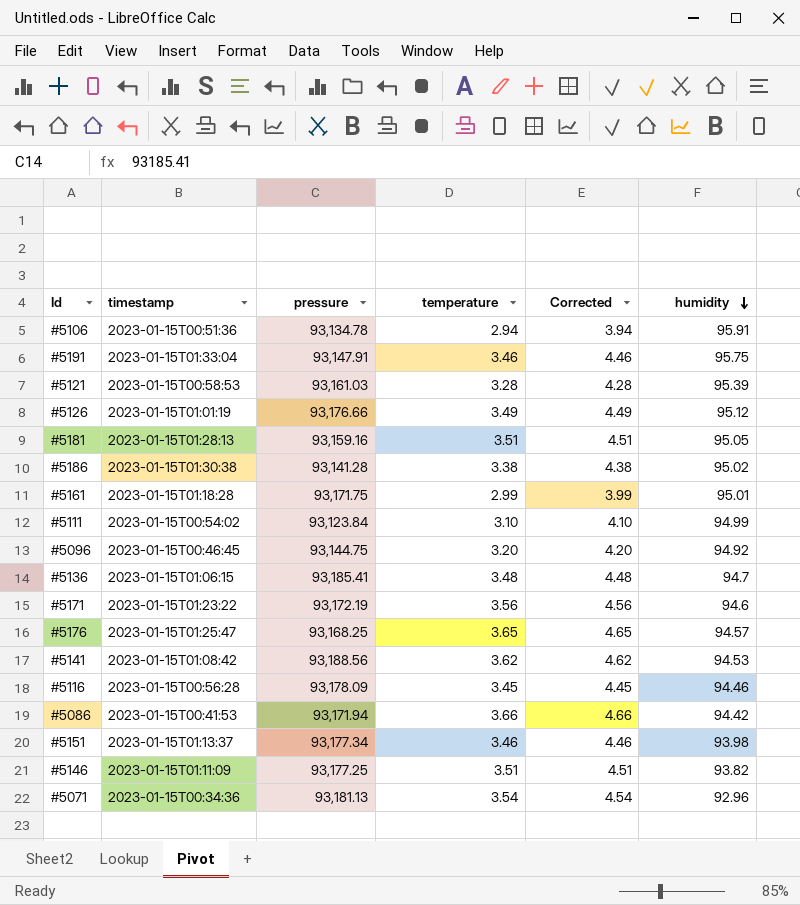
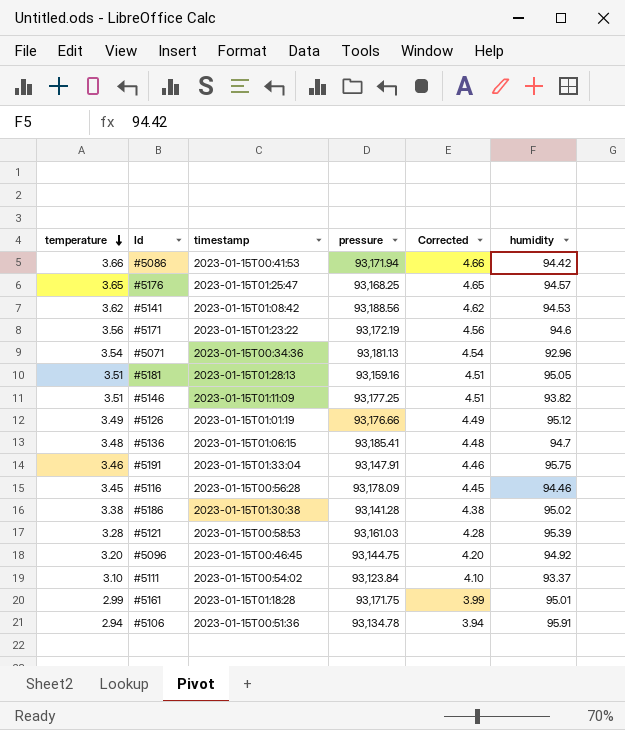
row order: humidity descending -> temperature descending
column temperature | position: 4 -> 1
row #5151: 2023-01-15T01:13:37 | 93,177.34 | 3.46 | 4.46 | 93.98 -> none
#5111 | humidity: 94.99 -> 93.37

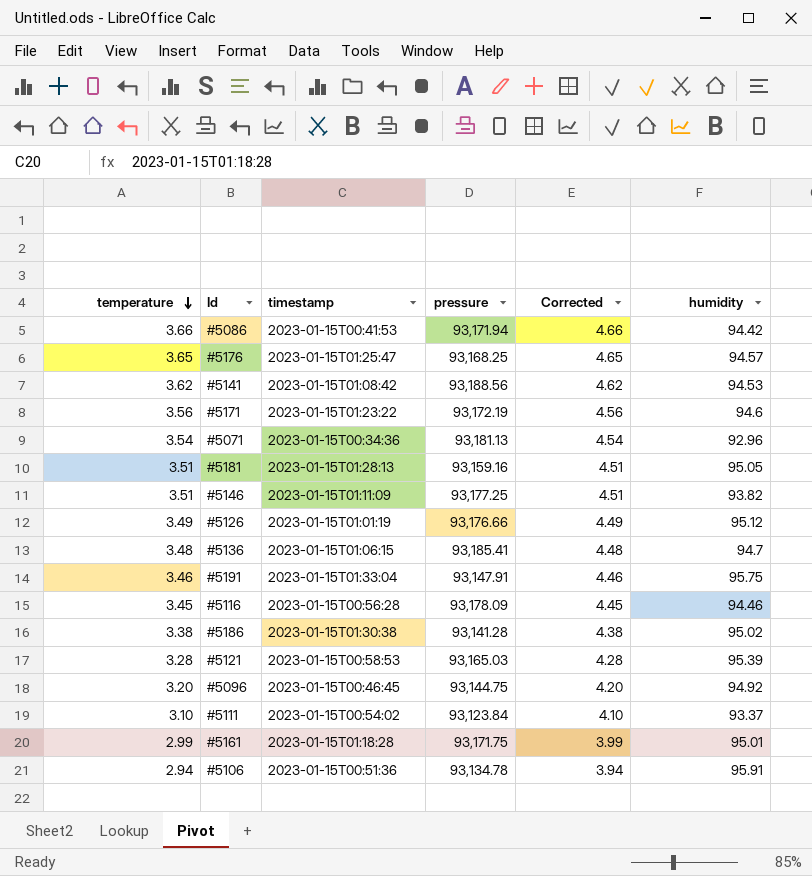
#5121 | pressure: 93,161.03 -> 93,165.03

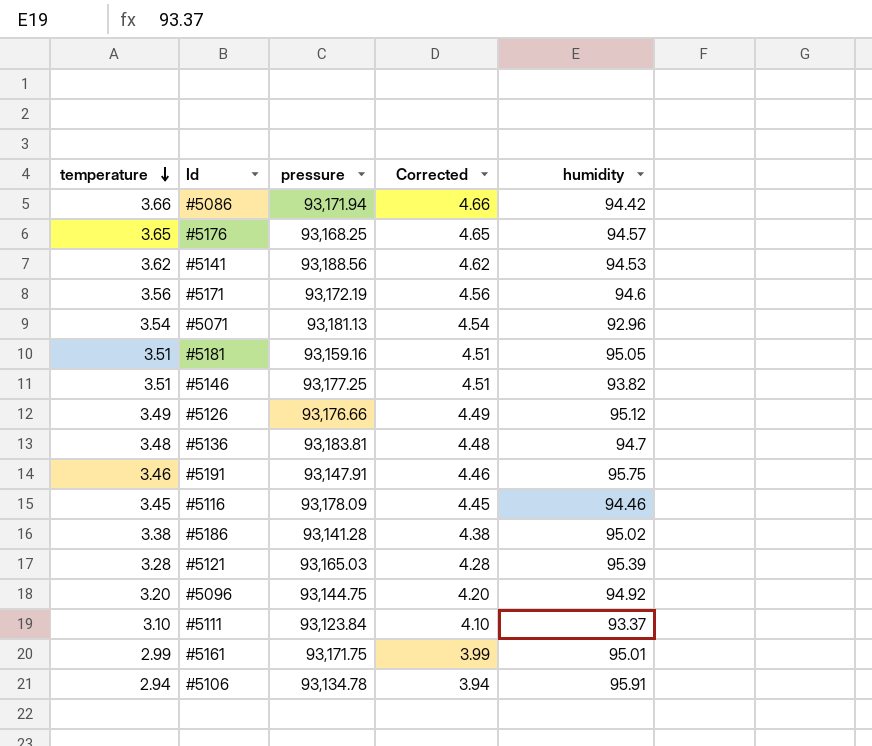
column timestamp | position: 3 -> none
#5136 | pressure: 93,185.41 -> 93,183.81

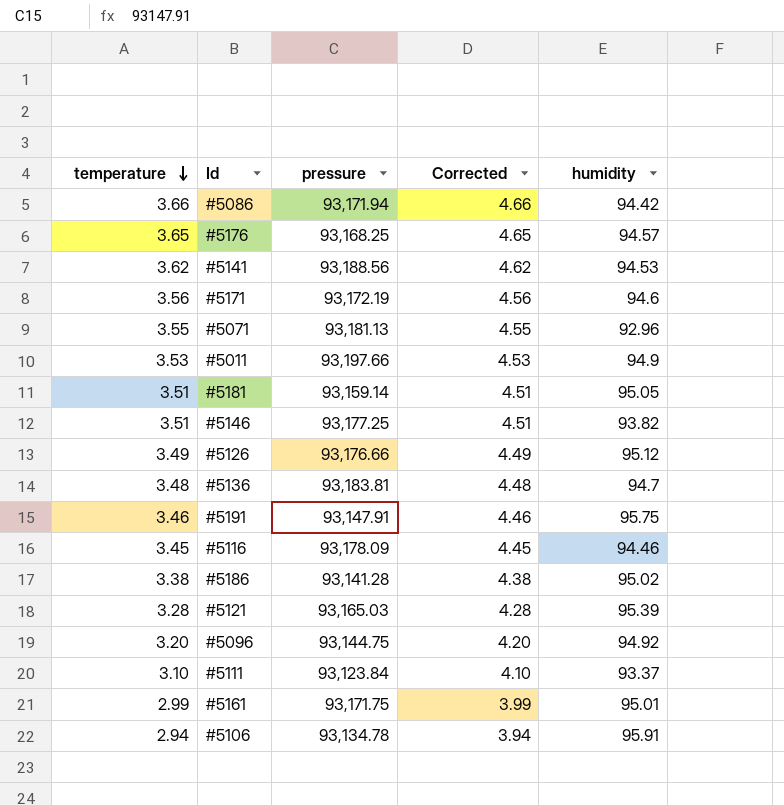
#5071 | temperature: 3.54 -> 3.55
#5071 | Corrected: 4.54 -> 4.55
row #5011: none -> 3.53 | 93,197.66 | 4.53 | 94.9
#5181 | pressure: 93,159.16 -> 93,159.14

